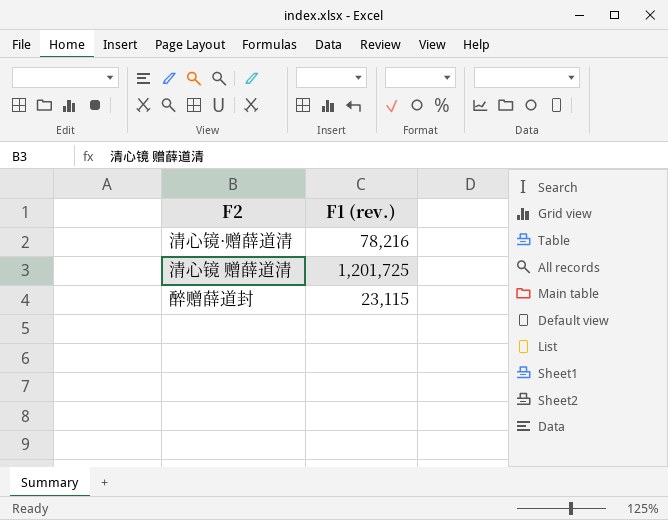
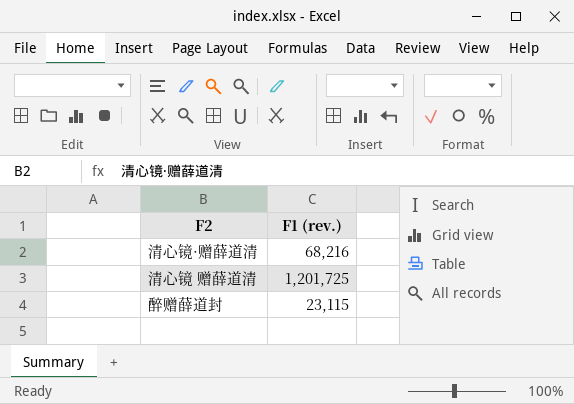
清心镜·赠薛道清 | F1 (rev.): 78,216 -> 68,216

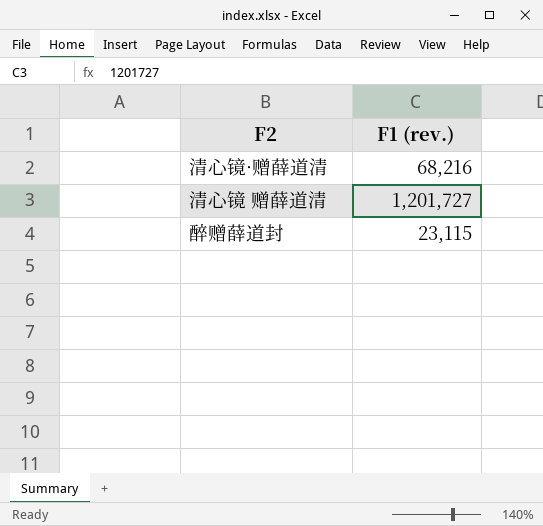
清心镜 赠薛道清 | F1 (rev.): 1,201,725 -> 1,201,727

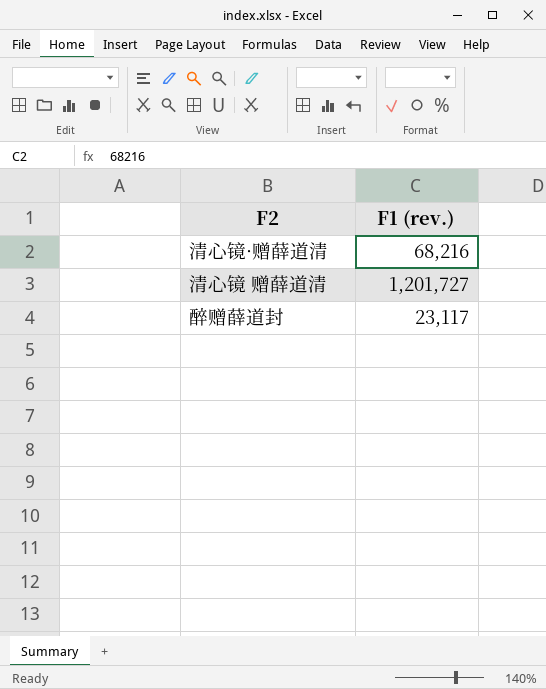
醉赠薛道封 | F1 (rev.): 23,115 -> 23,117

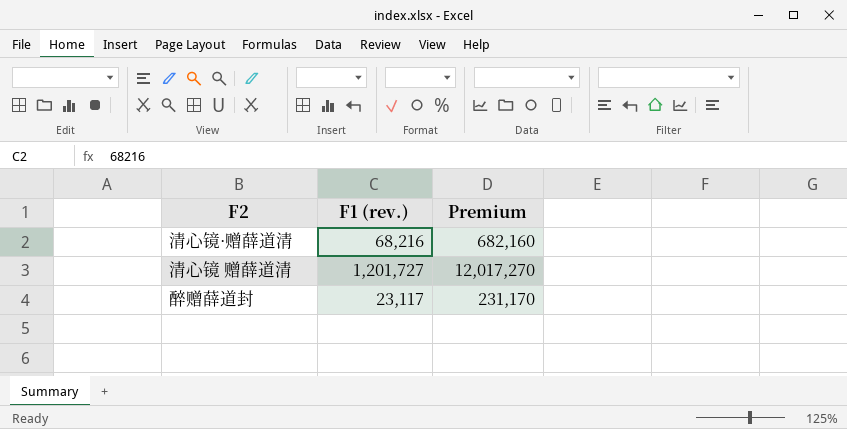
column Premium | formula: none -> [F1 (rev.)] * 10

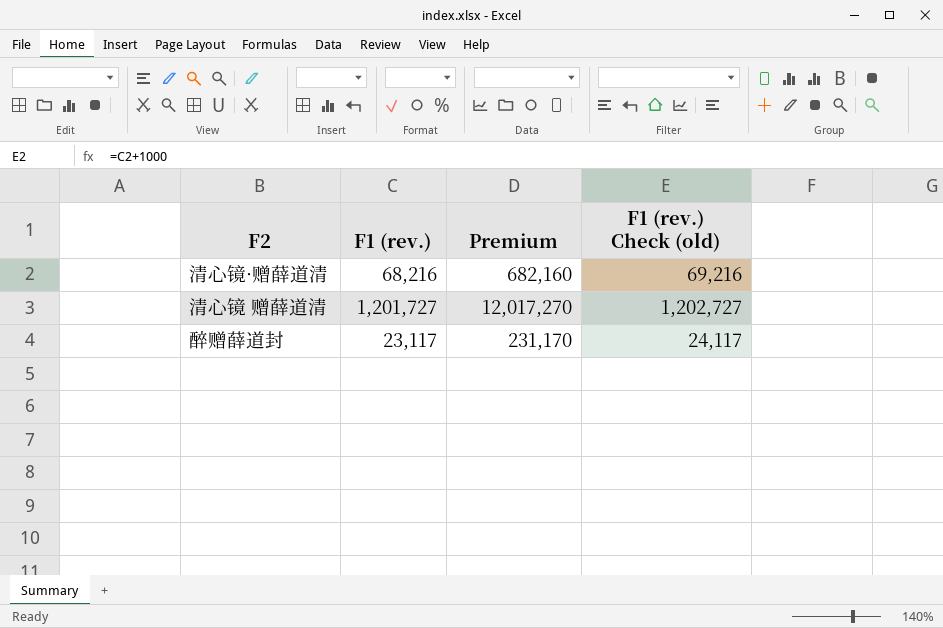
column F1 (rev.) Check (old) | formula: none -> [F1 (rev.)] + 1000

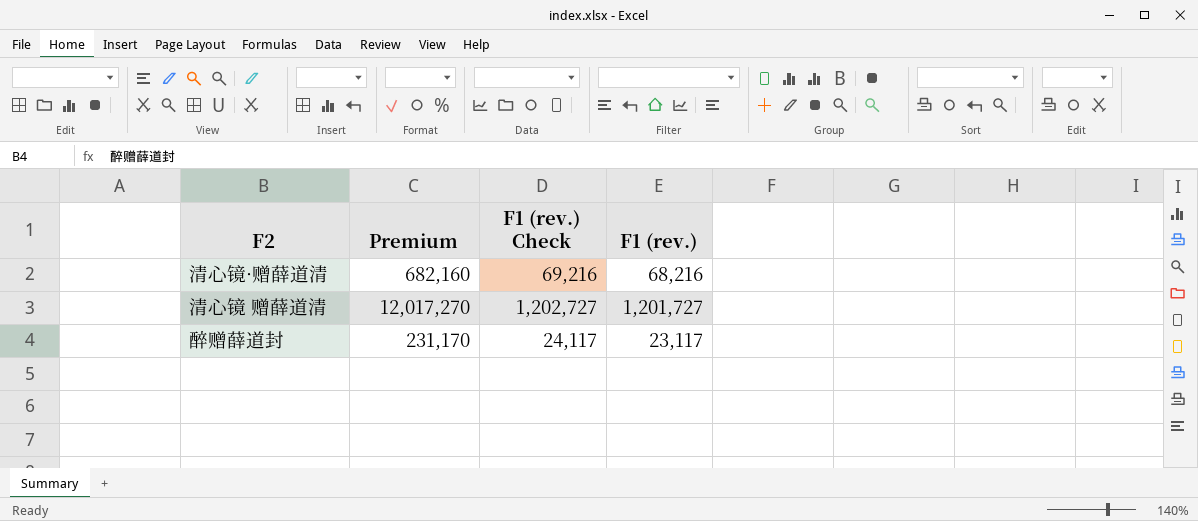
column name: F1 (rev.) Check (old) -> F1 (rev.) Check
column F1 (rev.) | position: 2 -> 4

